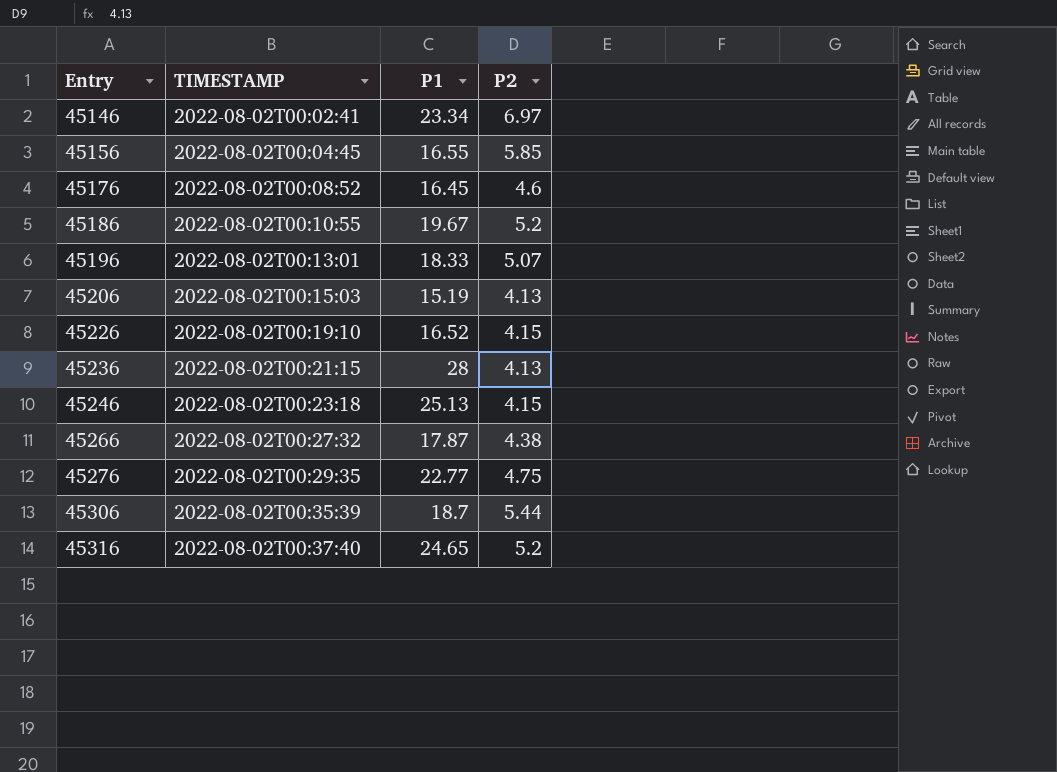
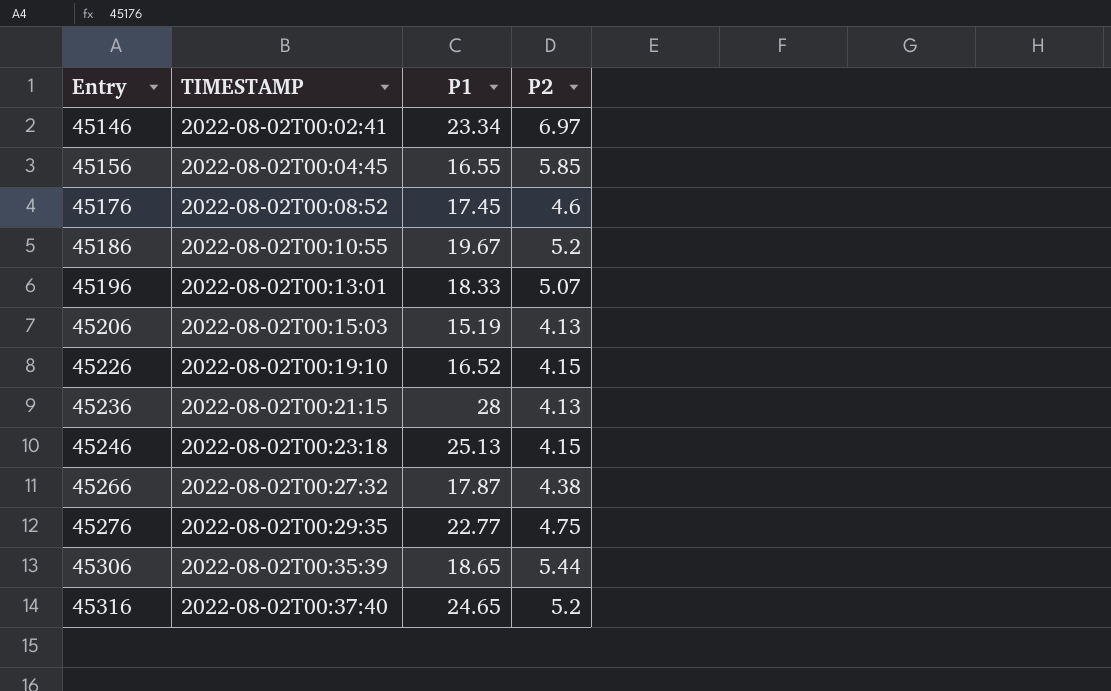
45176 | P1: 16.45 -> 17.45
45306 | P1: 18.7 -> 18.65

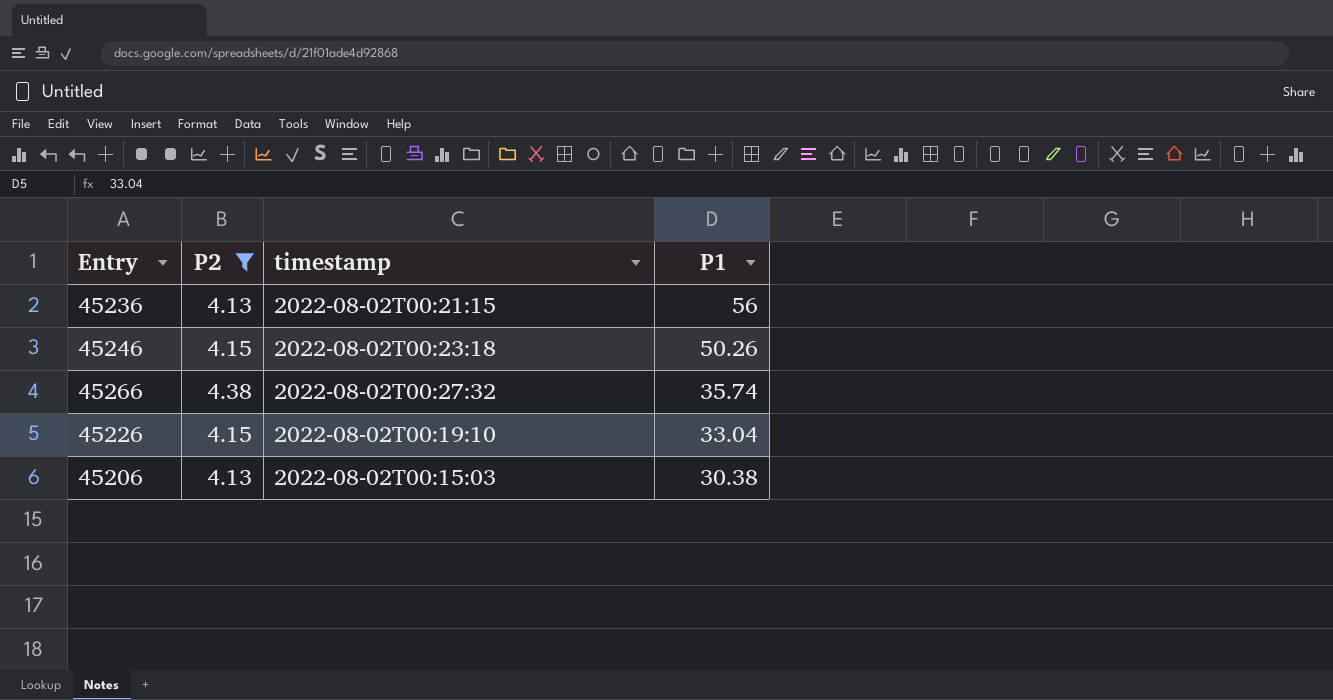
filter: none -> P2 <= 4.38
row order: Entry ascending -> P1 descending
column P2 | position: 4 -> 2
column name: TIMESTAMP -> timestamp
45236 | P1: 28 -> 56
45246 | P1: 25.13 -> 50.26
45266 | P1: 17.87 -> 35.74
45226 | P1: 16.52 -> 33.04
45206 | P1: 15.19 -> 30.38

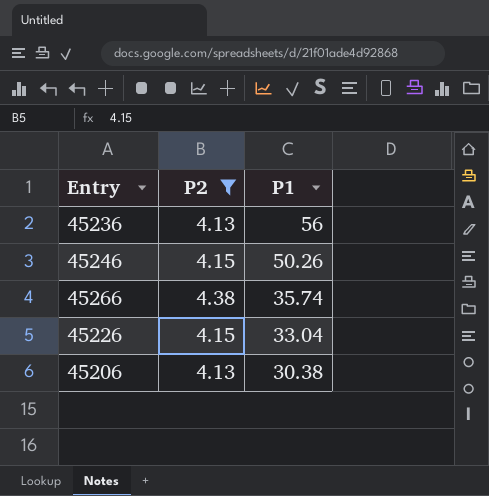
column timestamp | position: 3 -> none

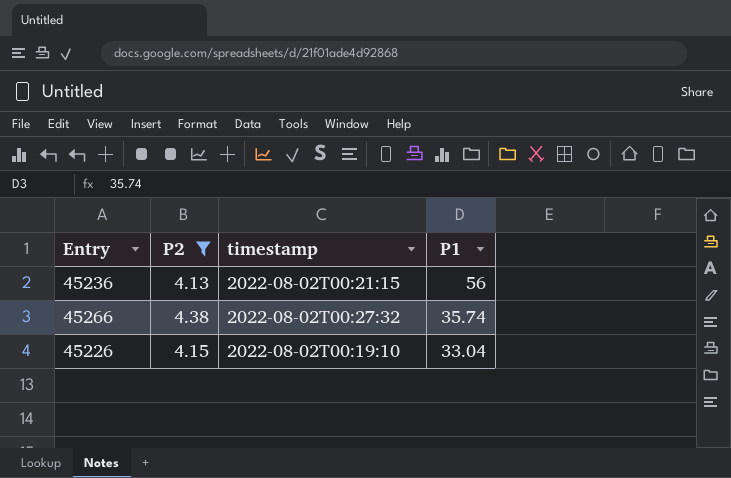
column timestamp | position: none -> 3
row 45246: 4.15 | 50.26 -> none
row 45206: 4.13 | 30.38 -> none

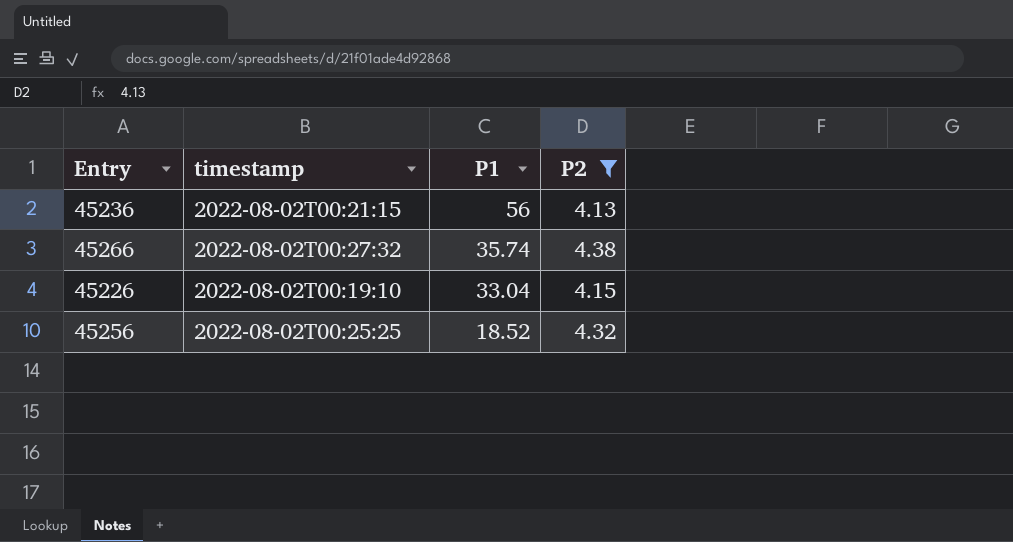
column P2 | position: 2 -> 4
row 45256: none -> 2022-08-02T00:25:25 | 18.52 | 4.32

